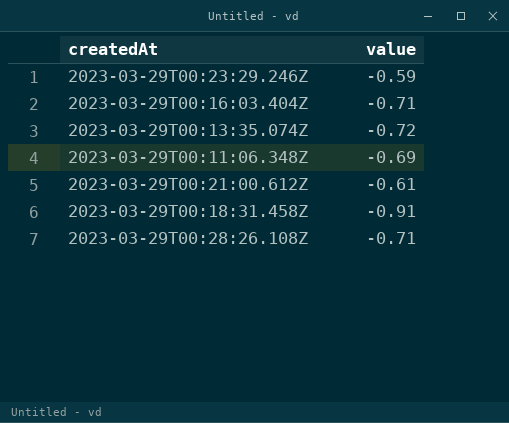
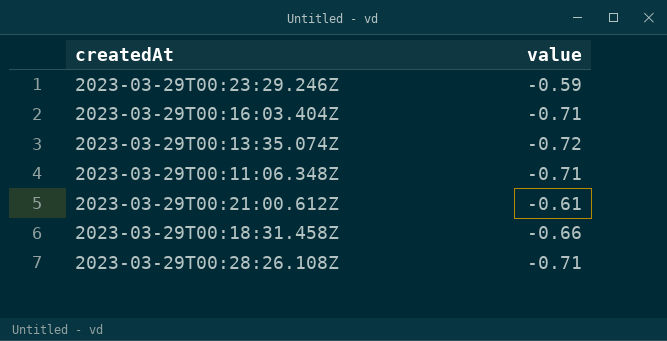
2023-03-29T00:11:06.348Z | value: -0.69 -> -0.71
2023-03-29T00:18:31.458Z | value: -0.91 -> -0.66

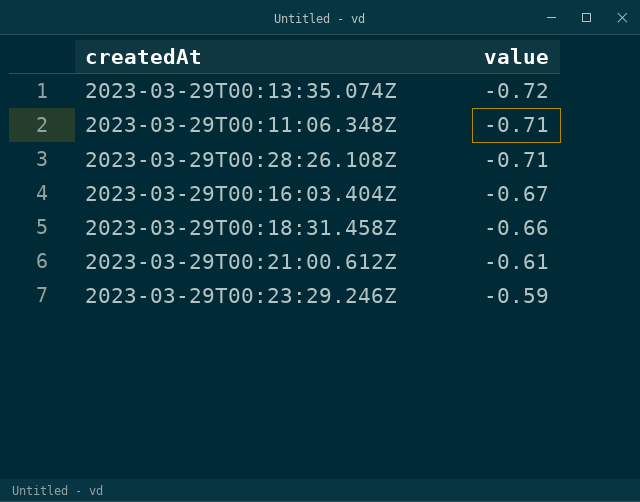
row order: none -> value ascending
2023-03-29T00:16:03.404Z | value: -0.71 -> -0.67

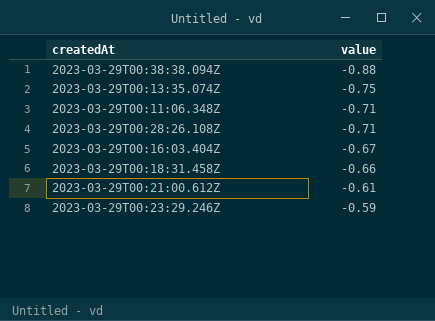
row 2023-03-29T00:38:38.094Z: none -> -0.88
2023-03-29T00:13:35.074Z | value: -0.72 -> -0.75

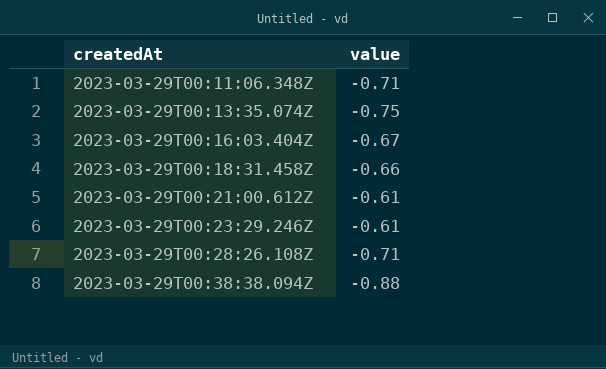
row order: value ascending -> createdAt ascending
2023-03-29T00:23:29.246Z | value: -0.59 -> -0.61

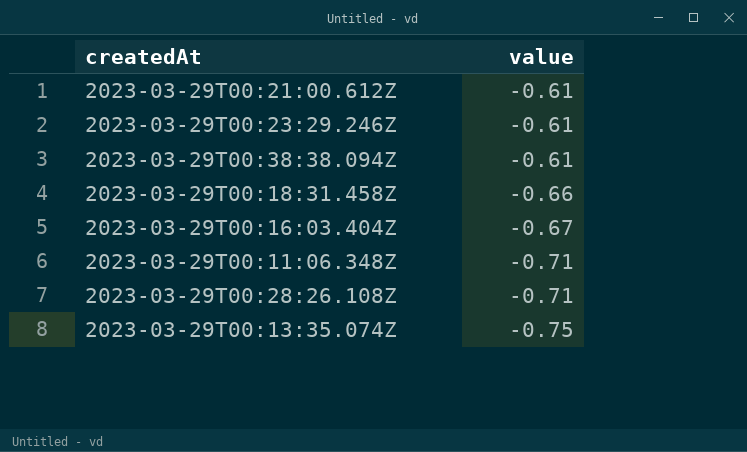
row order: createdAt ascending -> value descending
2023-03-29T00:38:38.094Z | value: -0.88 -> -0.61

